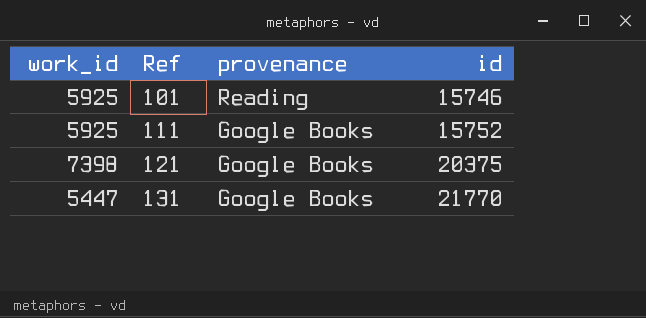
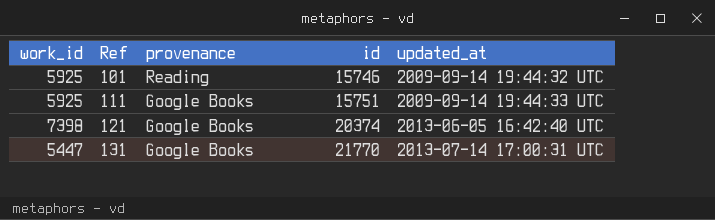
column updated_at | position: none -> 5
111 | id: 15752 -> 15751
121 | id: 20375 -> 20374

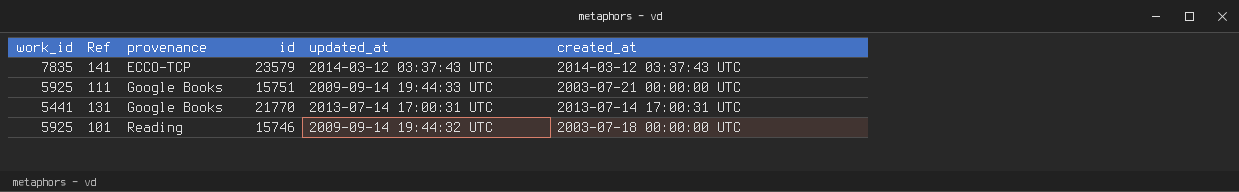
row order: Ref ascending -> provenance ascending
column created_at | position: none -> 6
row 121: 7398 | Google Books | 20374 | 2013-06-05 16:42:40 UTC -> none
row 141: none -> 7835 | ECCO-TCP | 23579 | 2014-03-12 03:37:43 UTC | 2014-03-12 03:37:43 UTC
131 | work_id: 5447 -> 5441

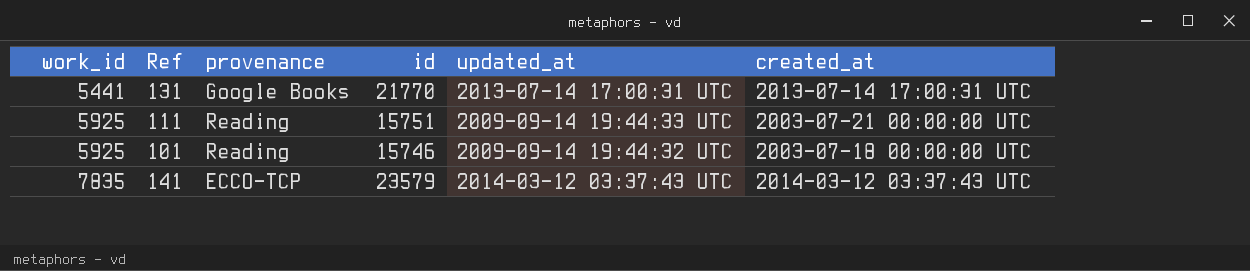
row order: provenance ascending -> work_id ascending
111 | provenance: Google Books -> Reading

